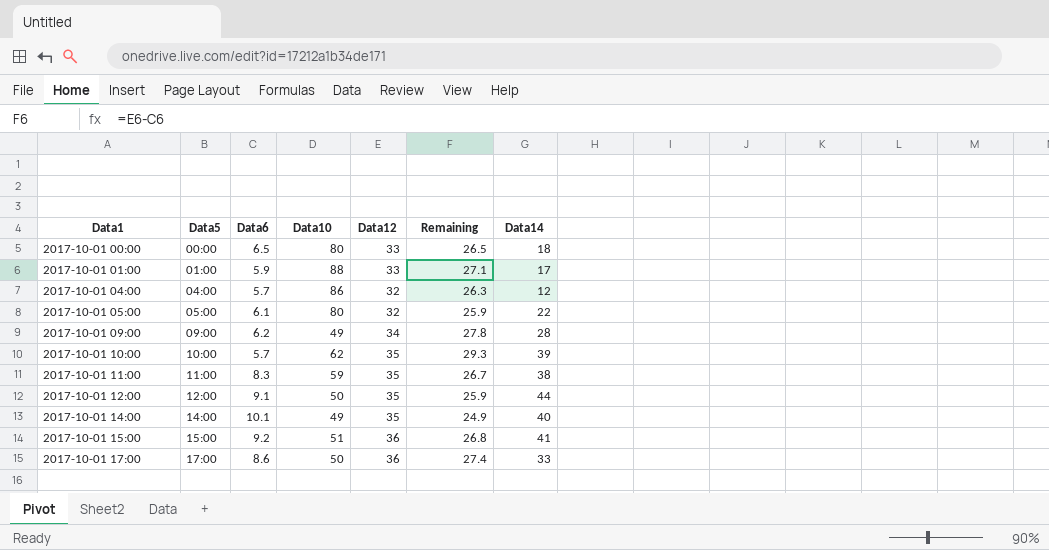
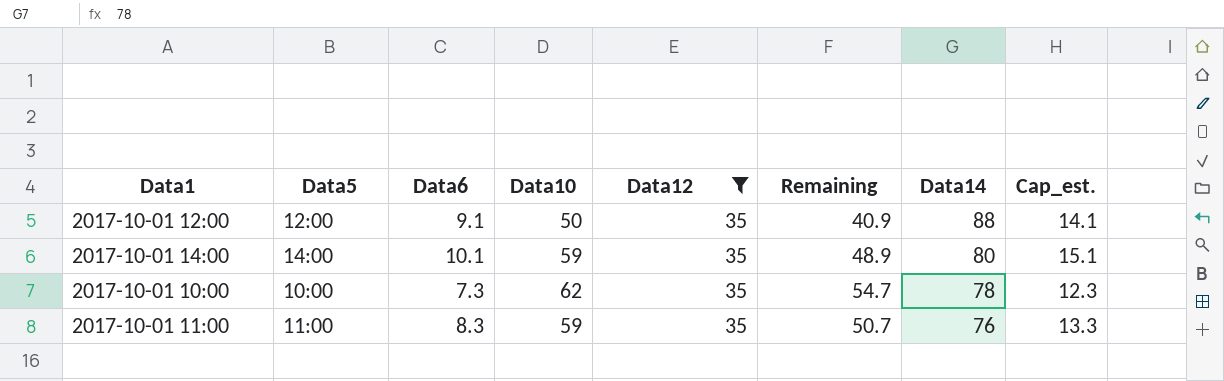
filter: none -> Data12 = 35
row order: Data1 ascending -> Data14 descending
column Remaining | formula: [Data12] - [Data6] -> [Data10] - [Data6]
column Cap_est. | formula: none -> [Data6] + 5
2017-10-01 12:00 | Data14: 44 -> 88
2017-10-01 14:00 | Data10: 49 -> 59
2017-10-01 14:00 | Data14: 40 -> 80
2017-10-01 10:00 | Data6: 5.7 -> 7.3
2017-10-01 10:00 | Data14: 39 -> 78
2017-10-01 11:00 | Data14: 38 -> 76

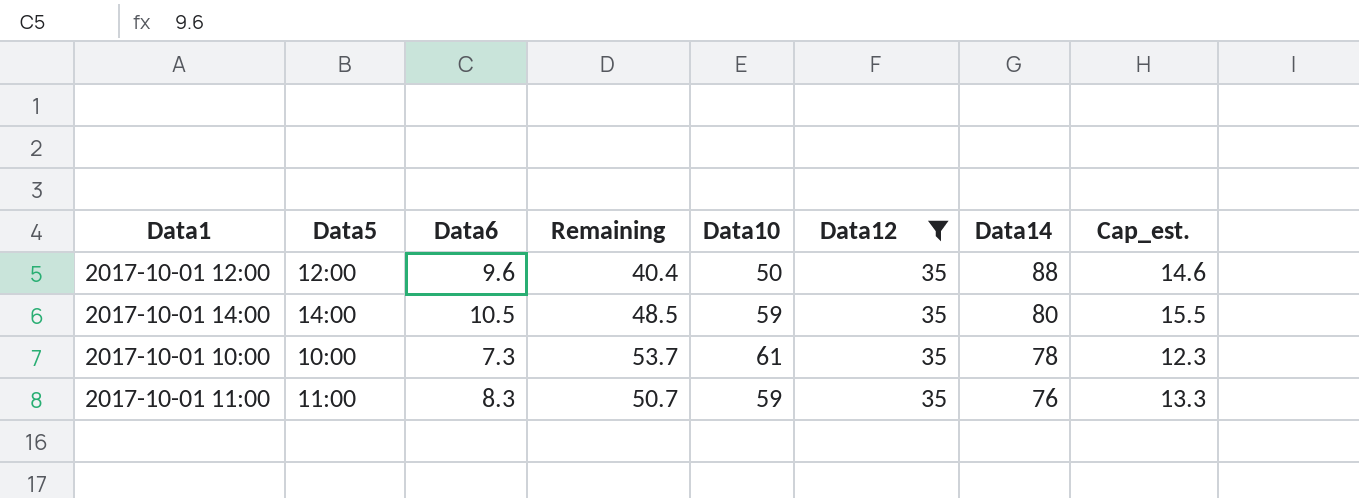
column Remaining | position: 6 -> 4
2017-10-01 12:00 | Data6: 9.1 -> 9.6
2017-10-01 12:00 | Remaining: 40.9 -> 40.4
2017-10-01 12:00 | Cap_est.: 14.1 -> 14.6
2017-10-01 14:00 | Data6: 10.1 -> 10.5
2017-10-01 14:00 | Remaining: 48.9 -> 48.5
2017-10-01 14:00 | Cap_est.: 15.1 -> 15.5
2017-10-01 10:00 | Remaining: 54.7 -> 53.7
2017-10-01 10:00 | Data10: 62 -> 61

